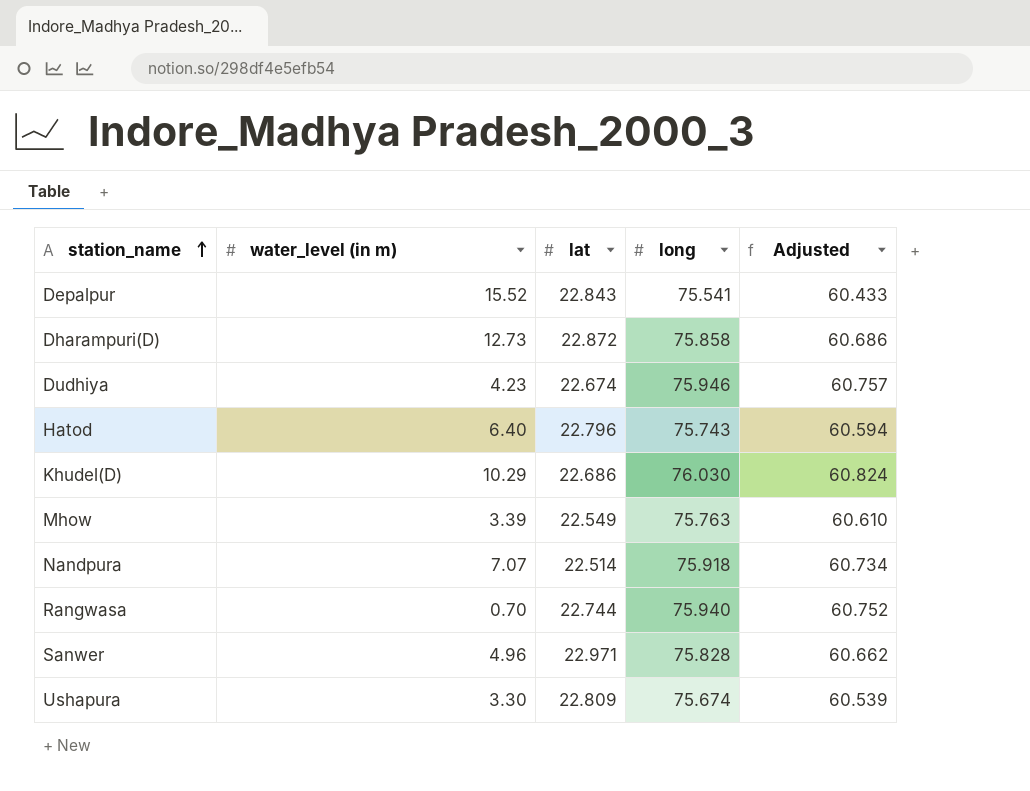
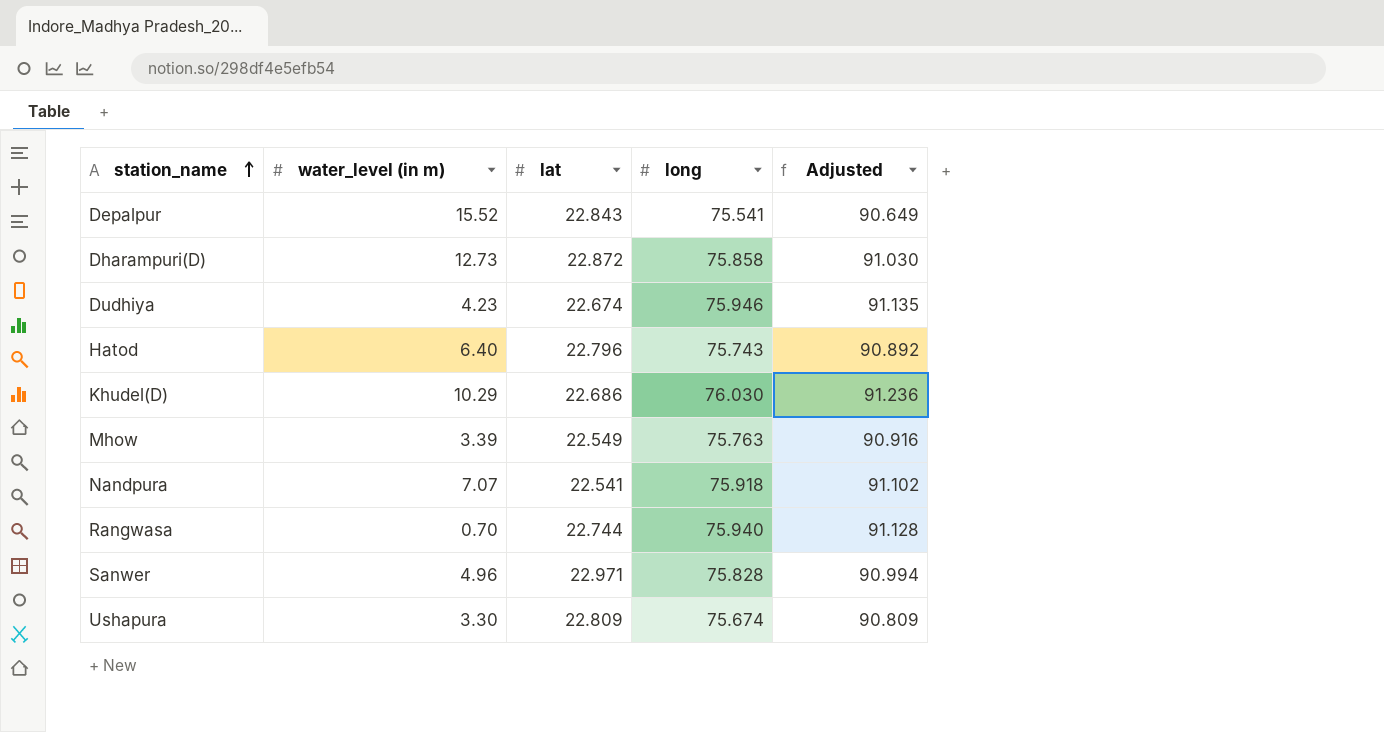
column Adjusted | formula: [long] * 0.8 -> [long] * 1.2
Nandpura | lat: 22.514 -> 22.541

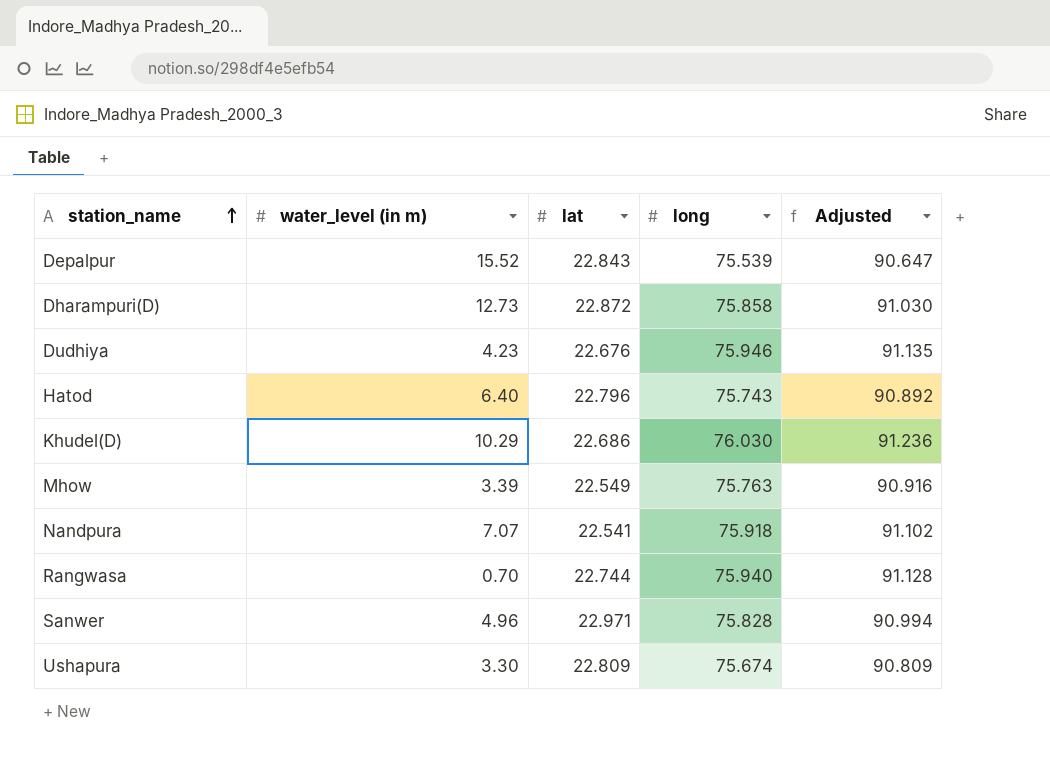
Depalpur | long: 75.541 -> 75.539
Depalpur | Adjusted: 90.649 -> 90.647
Dudhiya | lat: 22.674 -> 22.676

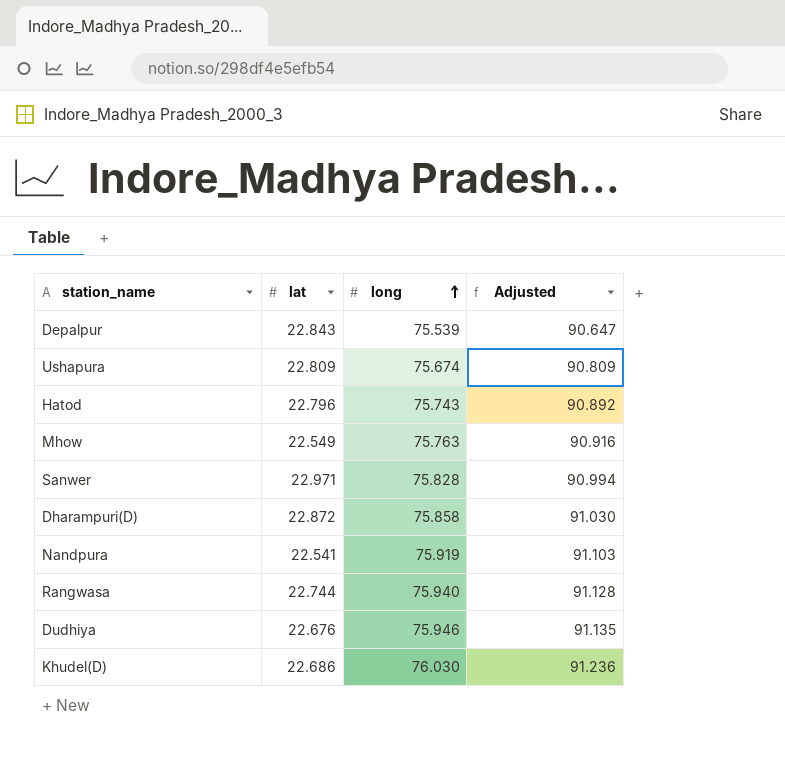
row order: station_name ascending -> long ascending
column water_level (in m) | position: 2 -> none
Nandpura | long: 75.918 -> 75.919
Nandpura | Adjusted: 91.102 -> 91.103

